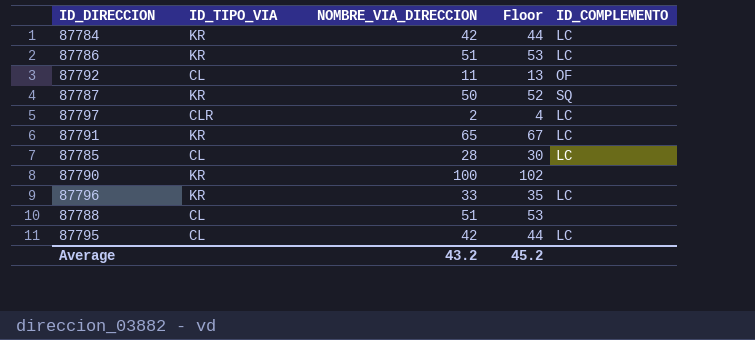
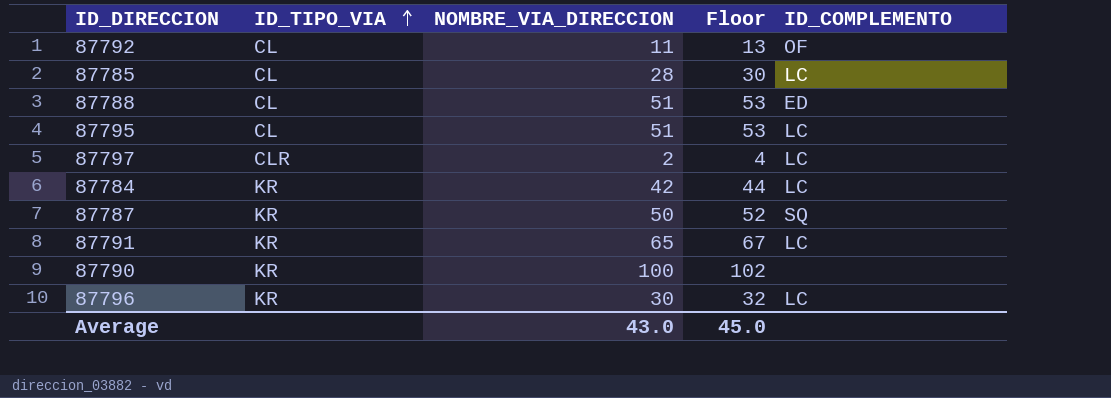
row order: none -> ID_TIPO_VIA ascending
row 87786: KR | 51 | 53 | LC -> none
87788 | ID_COMPLEMENTO: none -> ED
87795 | NOMBRE_VIA_DIRECCION: 42 -> 51
87795 | Floor: 44 -> 53
87796 | NOMBRE_VIA_DIRECCION: 33 -> 30
87796 | Floor: 35 -> 32
Average | NOMBRE_VIA_DIRECCION: 43.2 -> 43.0
Average | Floor: 45.2 -> 45.0

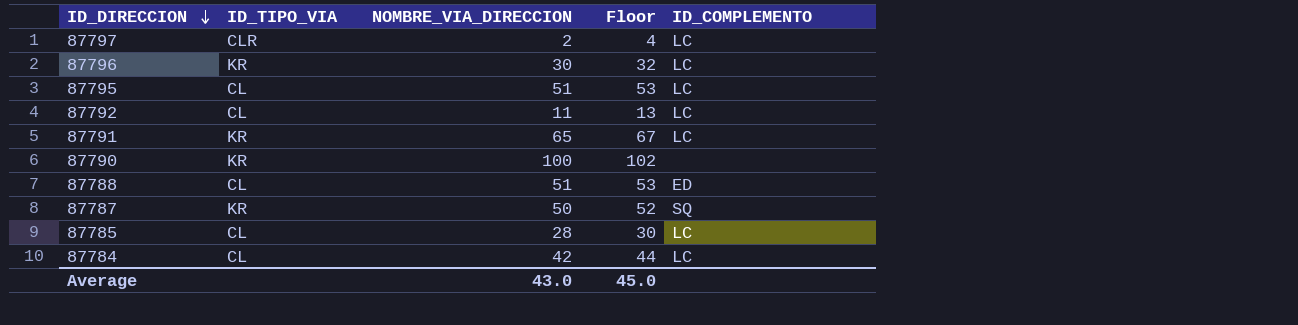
row order: ID_TIPO_VIA ascending -> ID_DIRECCION descending
87792 | ID_COMPLEMENTO: OF -> LC
87784 | ID_TIPO_VIA: KR -> CL

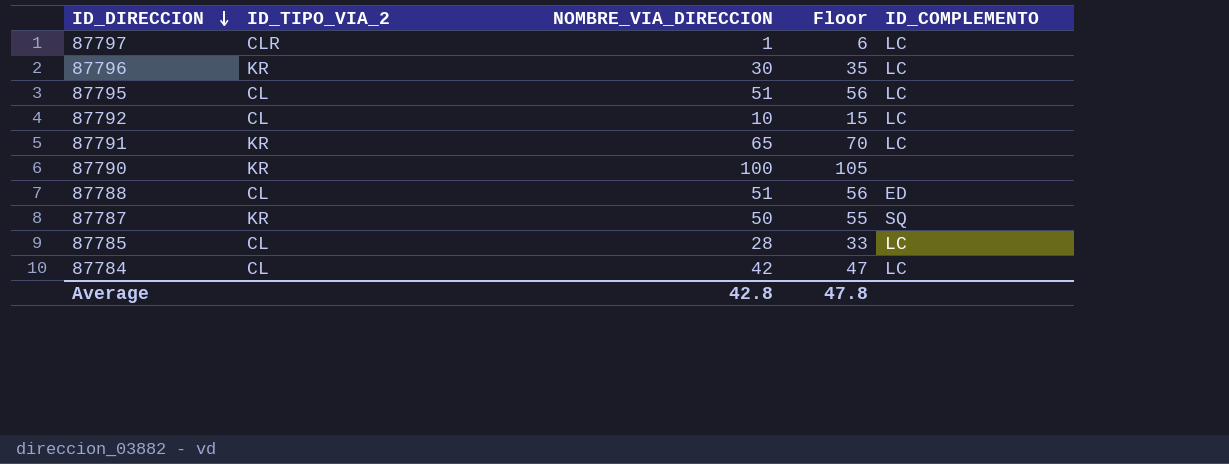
column name: ID_TIPO_VIA -> ID_TIPO_VIA_2
column Floor | formula: [NOMBRE_VIA_DIRECCION] + 2 -> [NOMBRE_VIA_DIRECCION] + 5
87797 | NOMBRE_VIA_DIRECCION: 2 -> 1
87792 | NOMBRE_VIA_DIRECCION: 11 -> 10
Average | NOMBRE_VIA_DIRECCION: 43.0 -> 42.8
Average | Floor: 45.0 -> 47.8

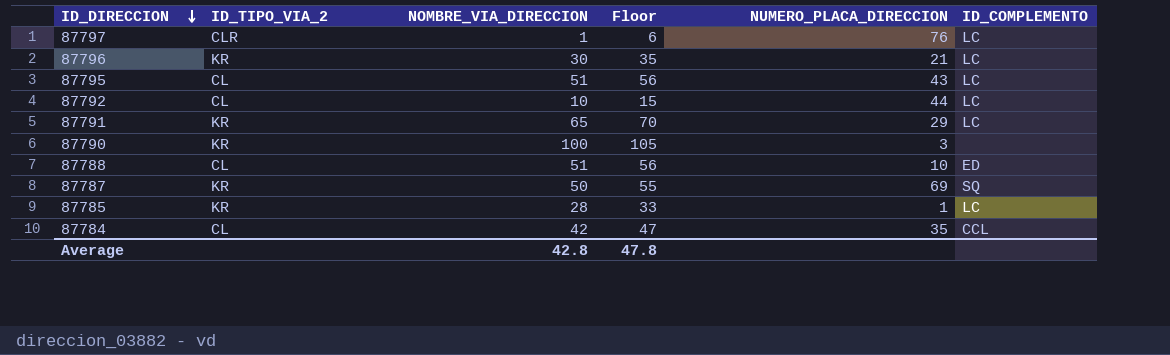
column NUMERO_PLACA_DIRECCION | position: none -> 5
87785 | ID_TIPO_VIA_2: CL -> KR
87784 | ID_COMPLEMENTO: LC -> CCL

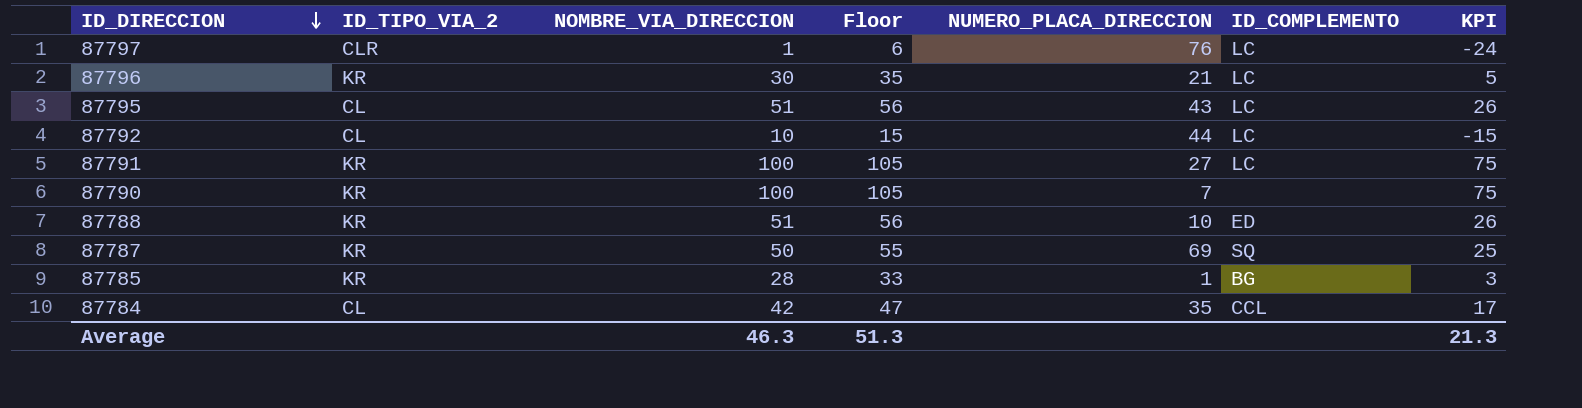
column KPI | formula: none -> [NOMBRE_VIA_DIRECCION] - 25
87791 | NOMBRE_VIA_DIRECCION: 65 -> 100
87791 | Floor: 70 -> 105
87791 | NUMERO_PLACA_DIRECCION: 29 -> 27
87790 | NUMERO_PLACA_DIRECCION: 3 -> 7
87788 | ID_TIPO_VIA_2: CL -> KR
87785 | ID_COMPLEMENTO: LC -> BG
Average | NOMBRE_VIA_DIRECCION: 42.8 -> 46.3
Average | Floor: 47.8 -> 51.3

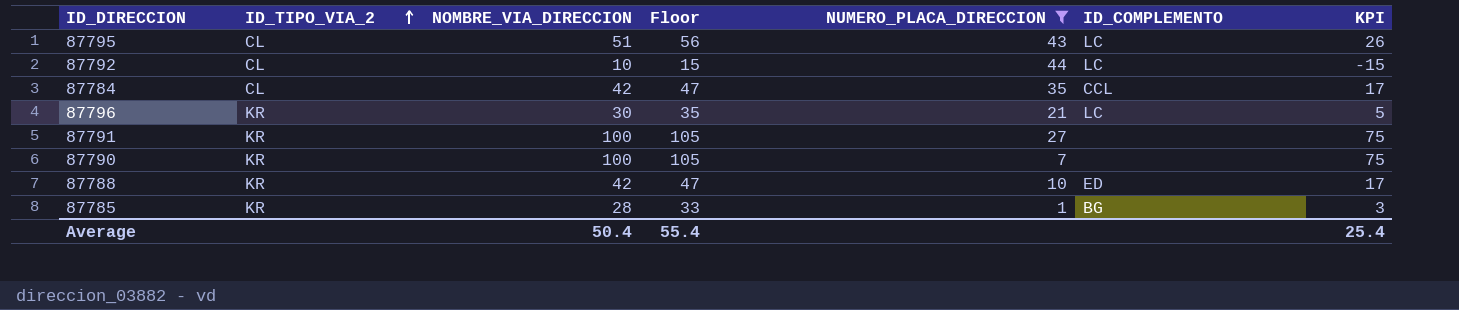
filter: none -> NUMERO_PLACA_DIRECCION <= 44
row order: ID_DIRECCION descending -> ID_TIPO_VIA_2 ascending
87791 | ID_COMPLEMENTO: LC -> none
87788 | NOMBRE_VIA_DIRECCION: 51 -> 42
87788 | Floor: 56 -> 47
87788 | KPI: 26 -> 17
Average | NOMBRE_VIA_DIRECCION: 46.3 -> 50.4
Average | Floor: 51.3 -> 55.4
Average | KPI: 21.3 -> 25.4

